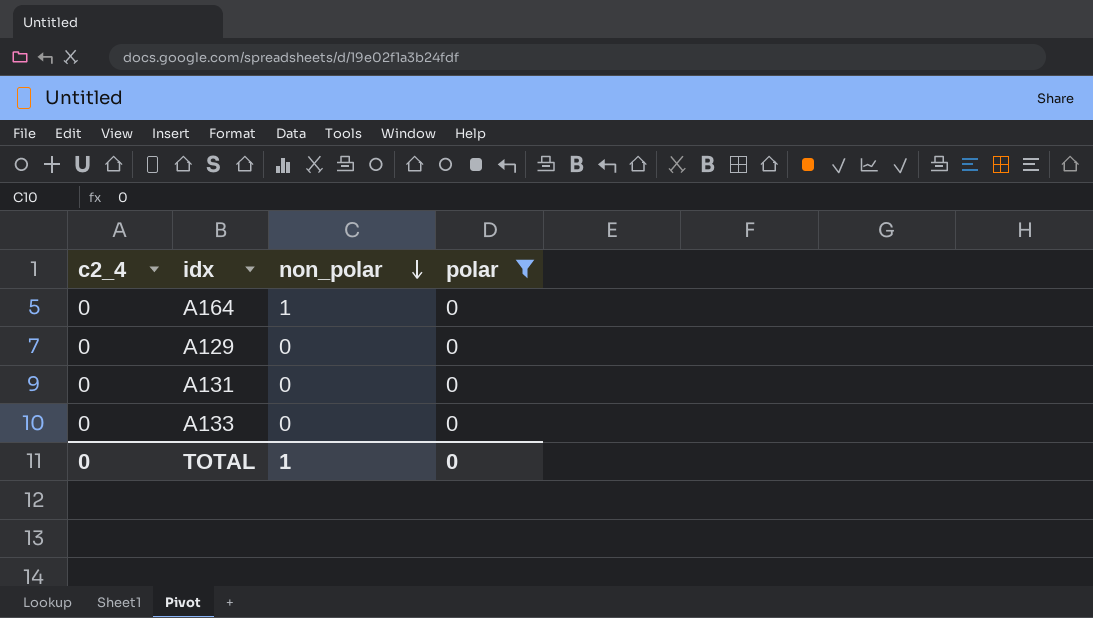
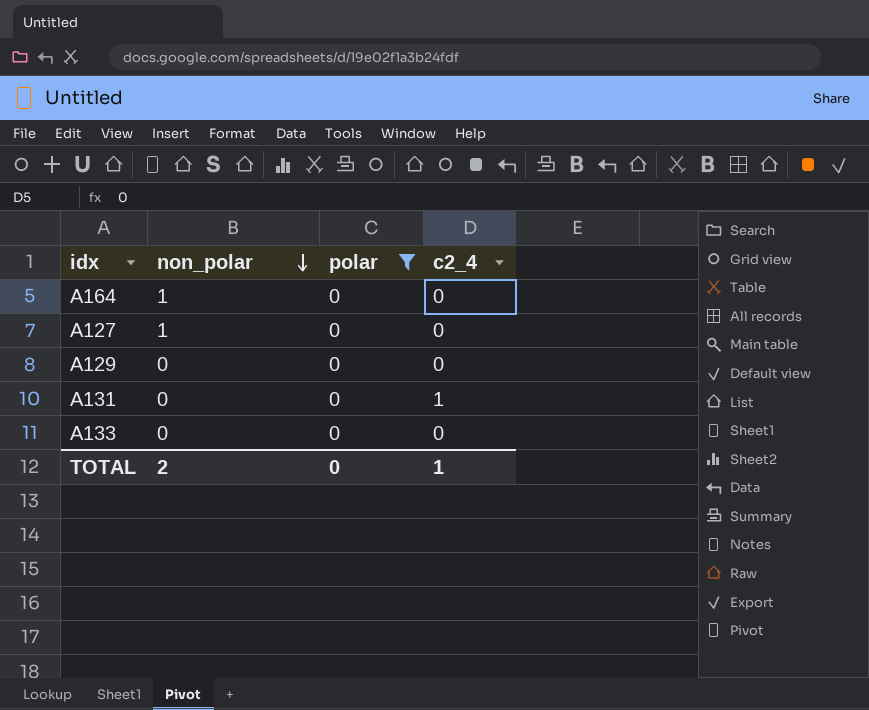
column c2_4 | position: 1 -> 4
row A127: none -> 1 | 0 | 0
A131 | c2_4: 0 -> 1
TOTAL | non_polar: 1 -> 2
TOTAL | c2_4: 0 -> 1

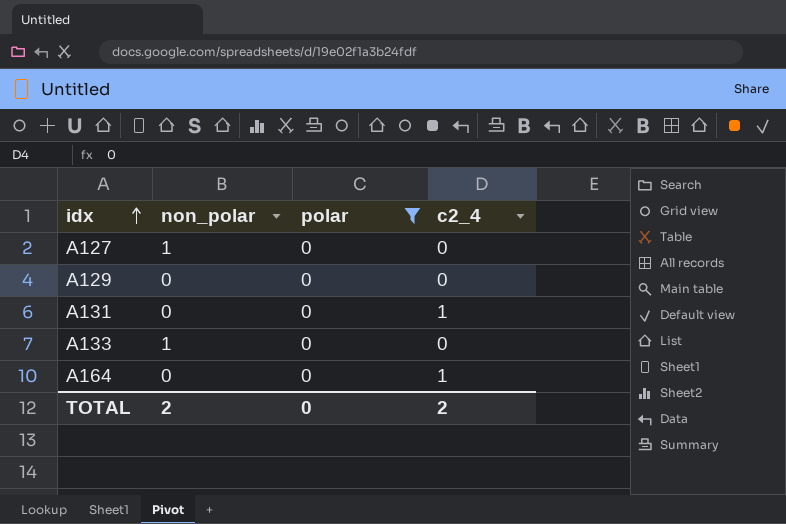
row order: non_polar descending -> idx ascending
A133 | non_polar: 0 -> 1
A164 | non_polar: 1 -> 0
A164 | c2_4: 0 -> 1
TOTAL | c2_4: 1 -> 2

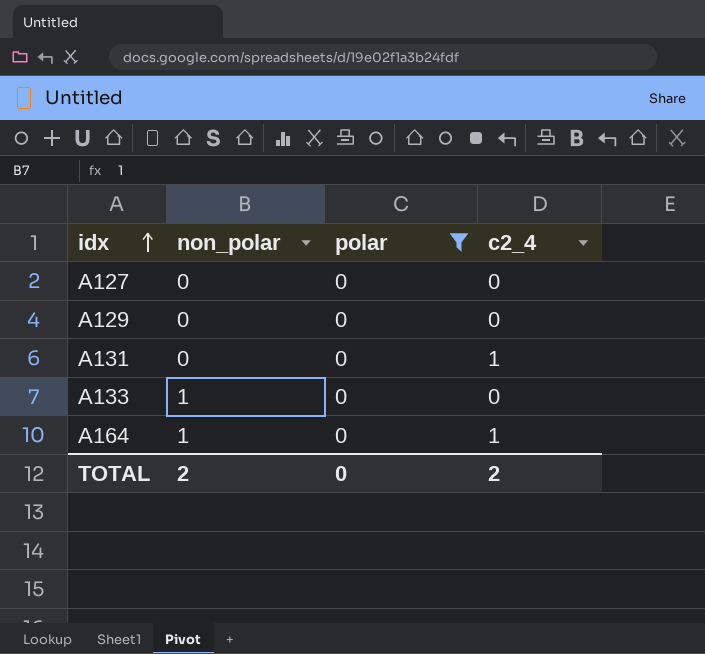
A127 | non_polar: 1 -> 0
A164 | non_polar: 0 -> 1

